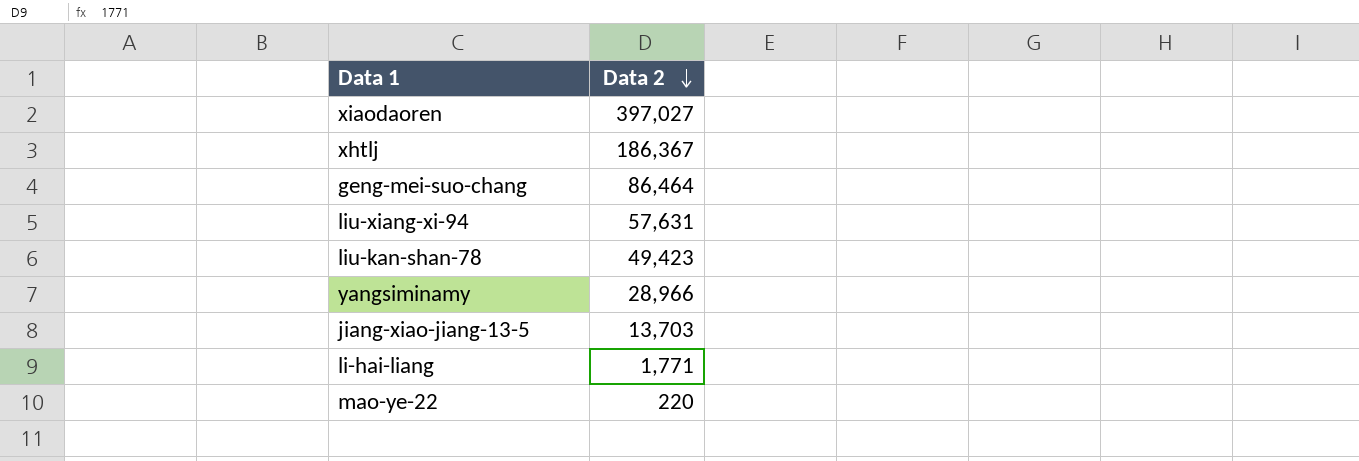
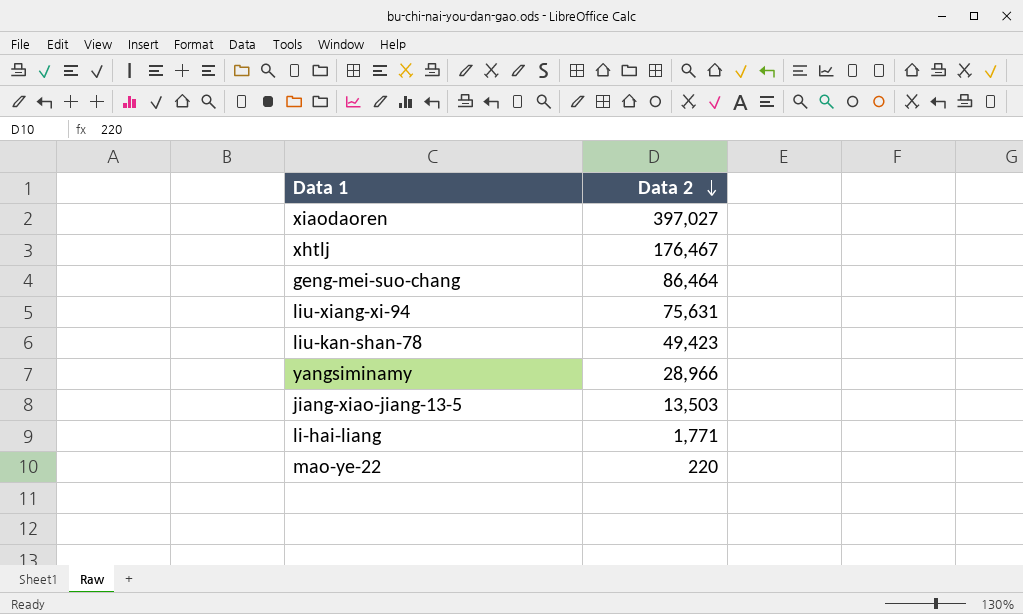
xhtlj | Data 2: 186,367 -> 176,467
liu-xiang-xi-94 | Data 2: 57,631 -> 75,631
jiang-xiao-jiang-13-5 | Data 2: 13,703 -> 13,503

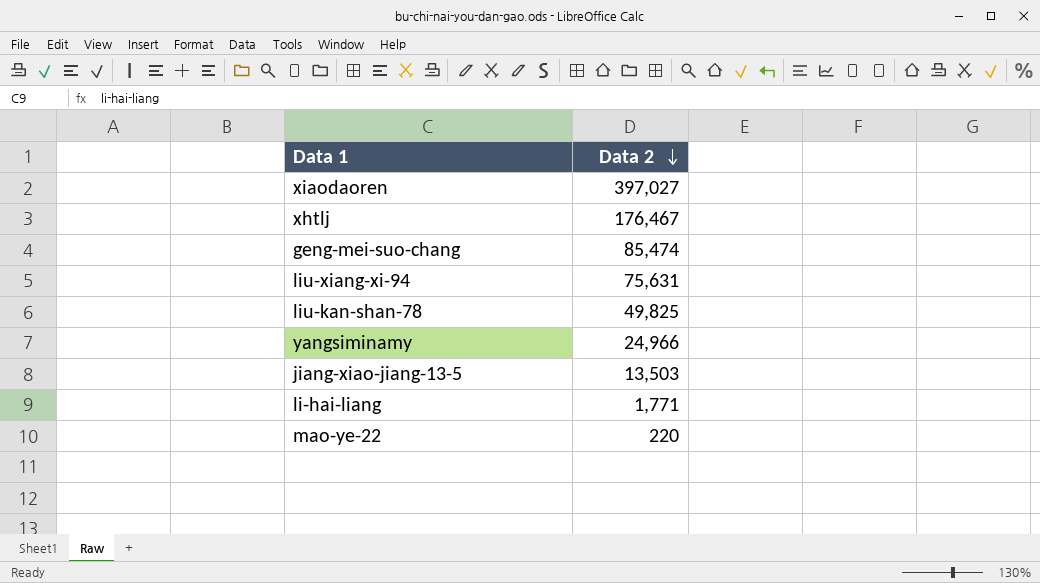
geng-mei-suo-chang | Data 2: 86,464 -> 85,474
liu-kan-shan-78 | Data 2: 49,423 -> 49,825
yangsiminamy | Data 2: 28,966 -> 24,966

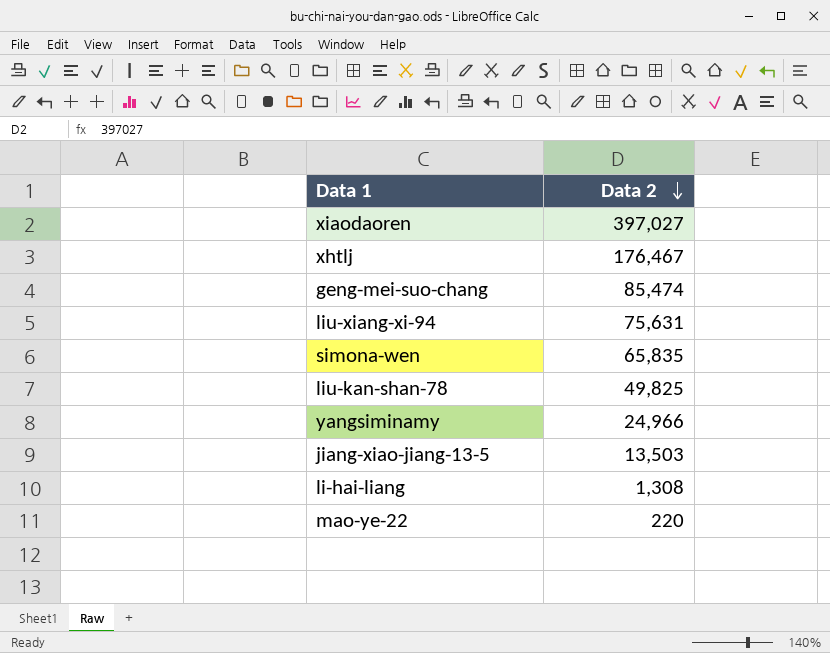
row simona-wen: none -> 65,835
li-hai-liang | Data 2: 1,771 -> 1,308

